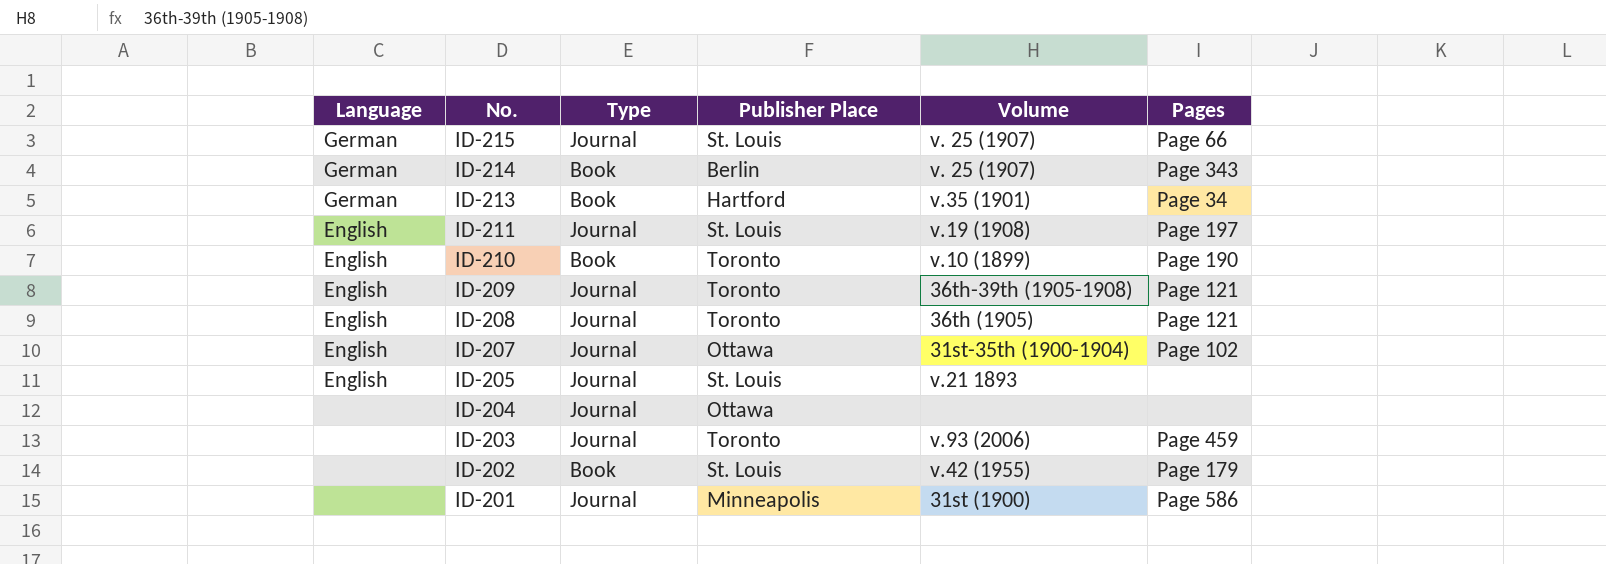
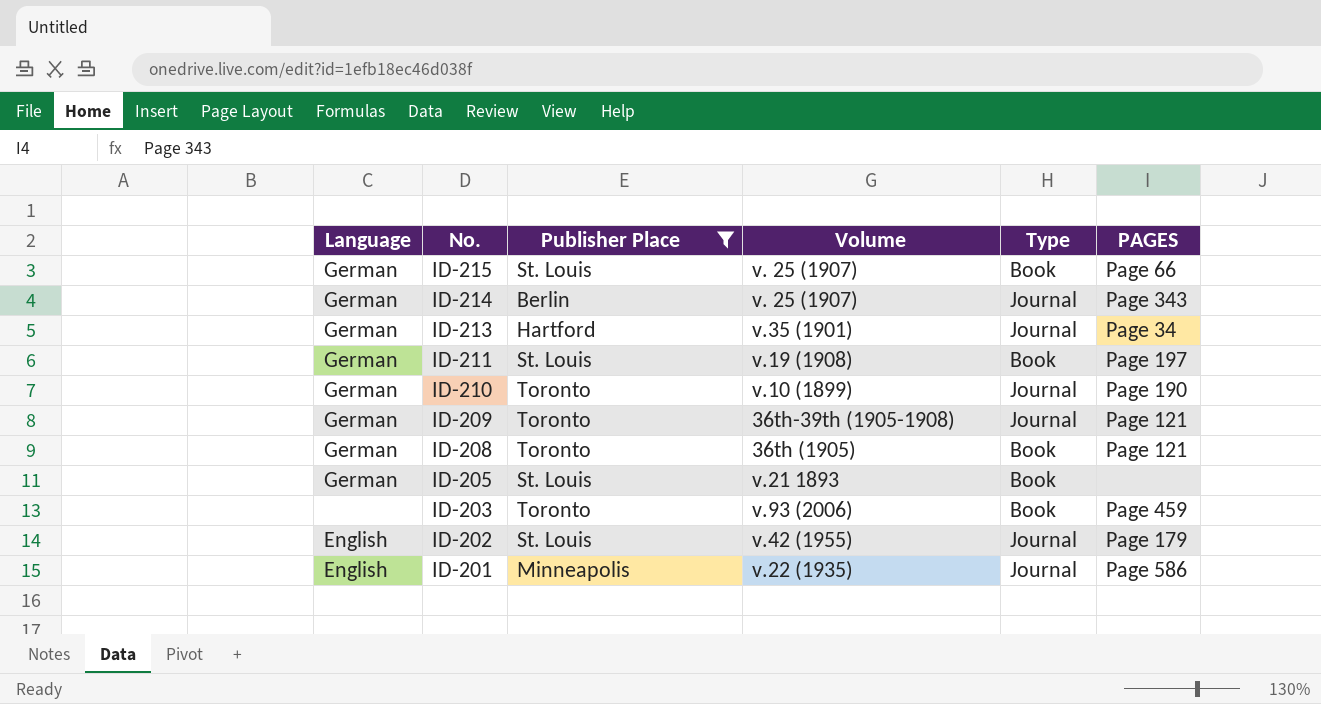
filter: none -> Publisher Place != Ottawa
column Type | position: 3 -> 5
column name: Pages -> PAGES
ID-215 | Type: Journal -> Book
ID-214 | Type: Book -> Journal
ID-213 | Type: Book -> Journal
ID-211 | Language: English -> German
ID-211 | Type: Journal -> Book
ID-210 | Language: English -> German
ID-210 | Type: Book -> Journal
ID-209 | Language: English -> German
ID-208 | Language: English -> German
ID-208 | Type: Journal -> Book
ID-205 | Language: English -> German
ID-205 | Type: Journal -> Book
ID-203 | Type: Journal -> Book
ID-202 | Language: none -> English
ID-202 | Type: Book -> Journal
ID-201 | Language: none -> English
ID-201 | Volume: 31st (1900) -> v.22 (1935)

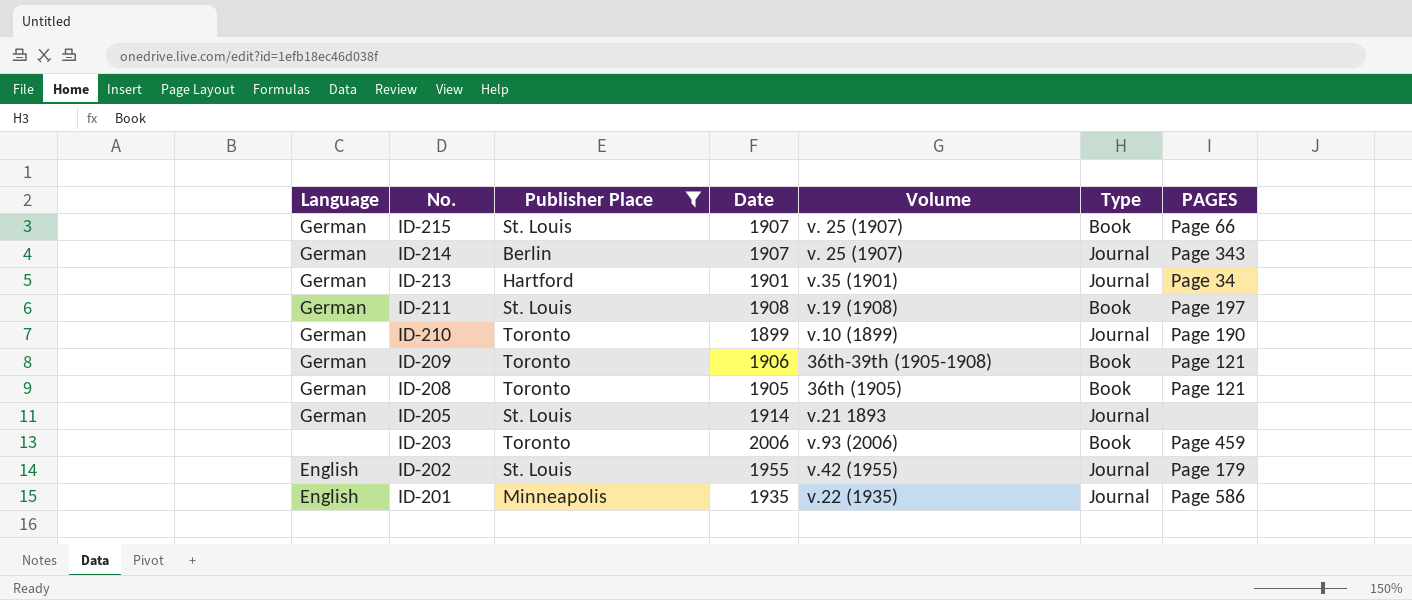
column Date | position: none -> 4
ID-209 | Type: Journal -> Book
ID-205 | Type: Book -> Journal

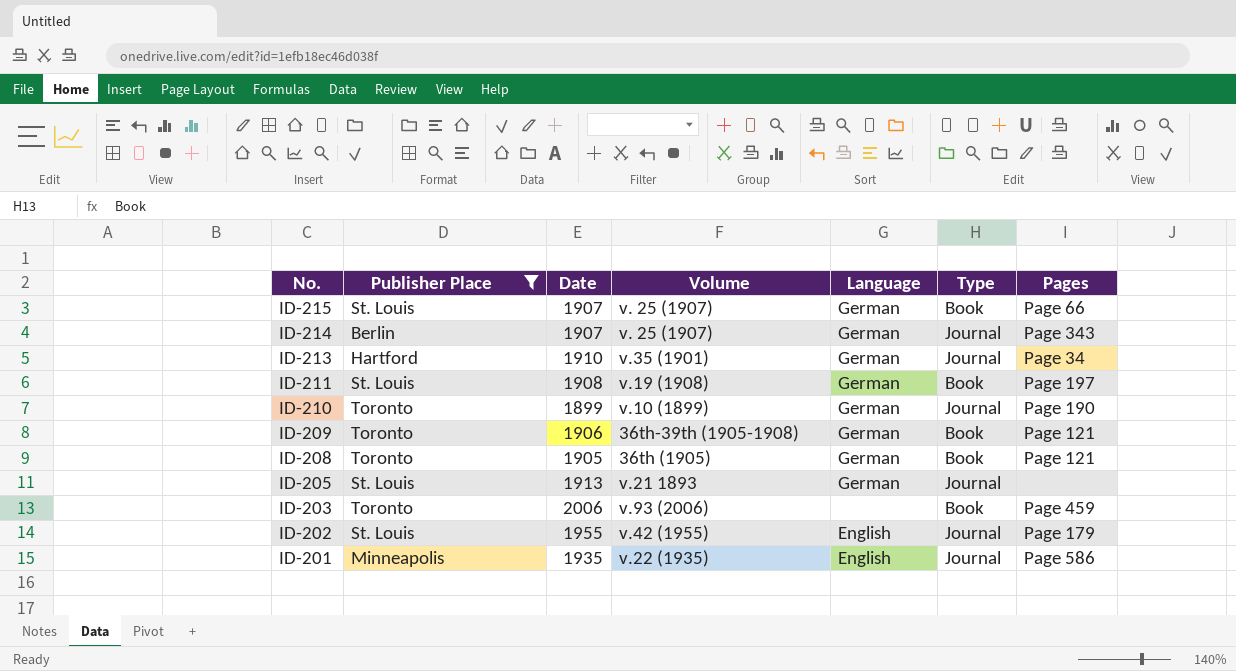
column Language | position: 1 -> 5
column name: PAGES -> Pages
ID-213 | Date: 1901 -> 1910
ID-205 | Date: 1914 -> 1913

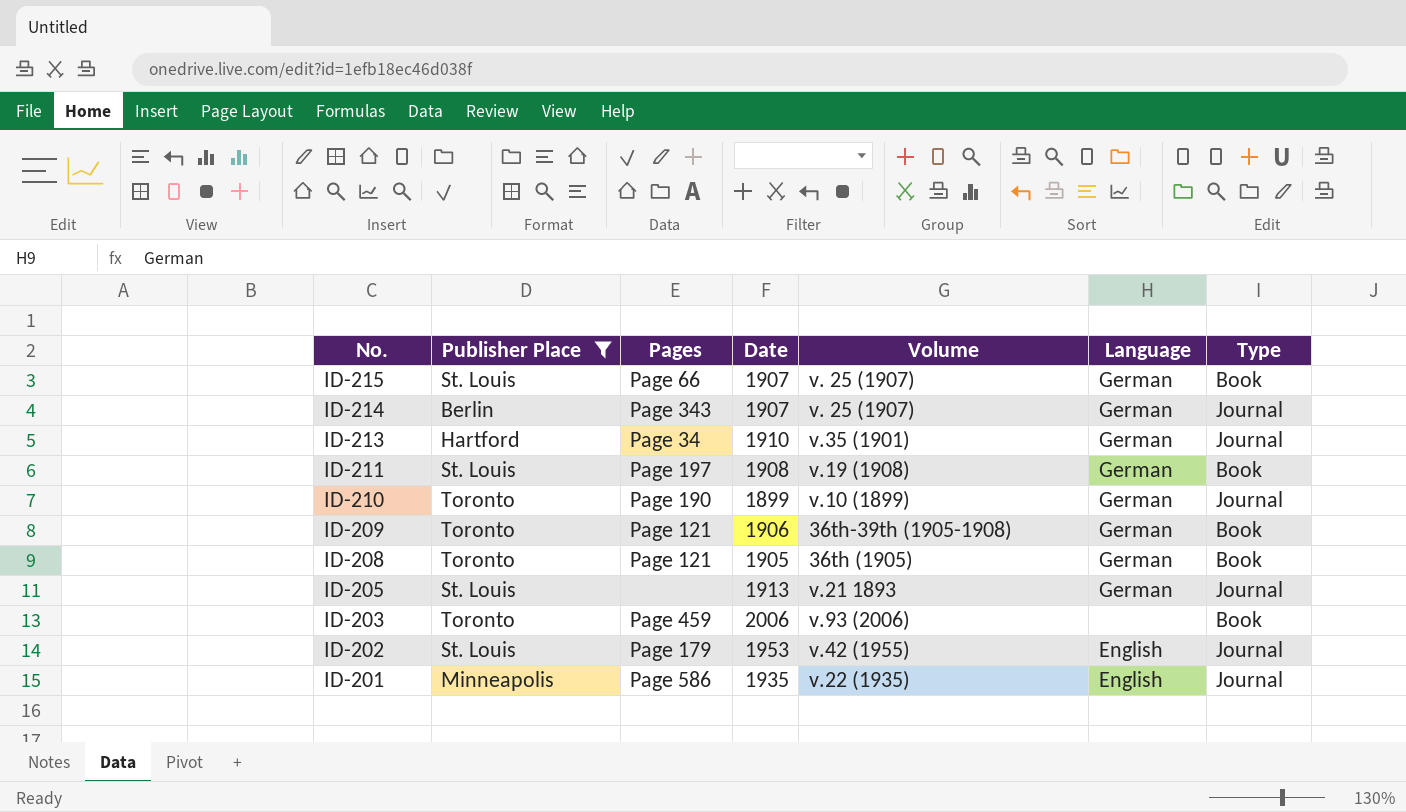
column Pages | position: 7 -> 3
ID-202 | Date: 1955 -> 1953

